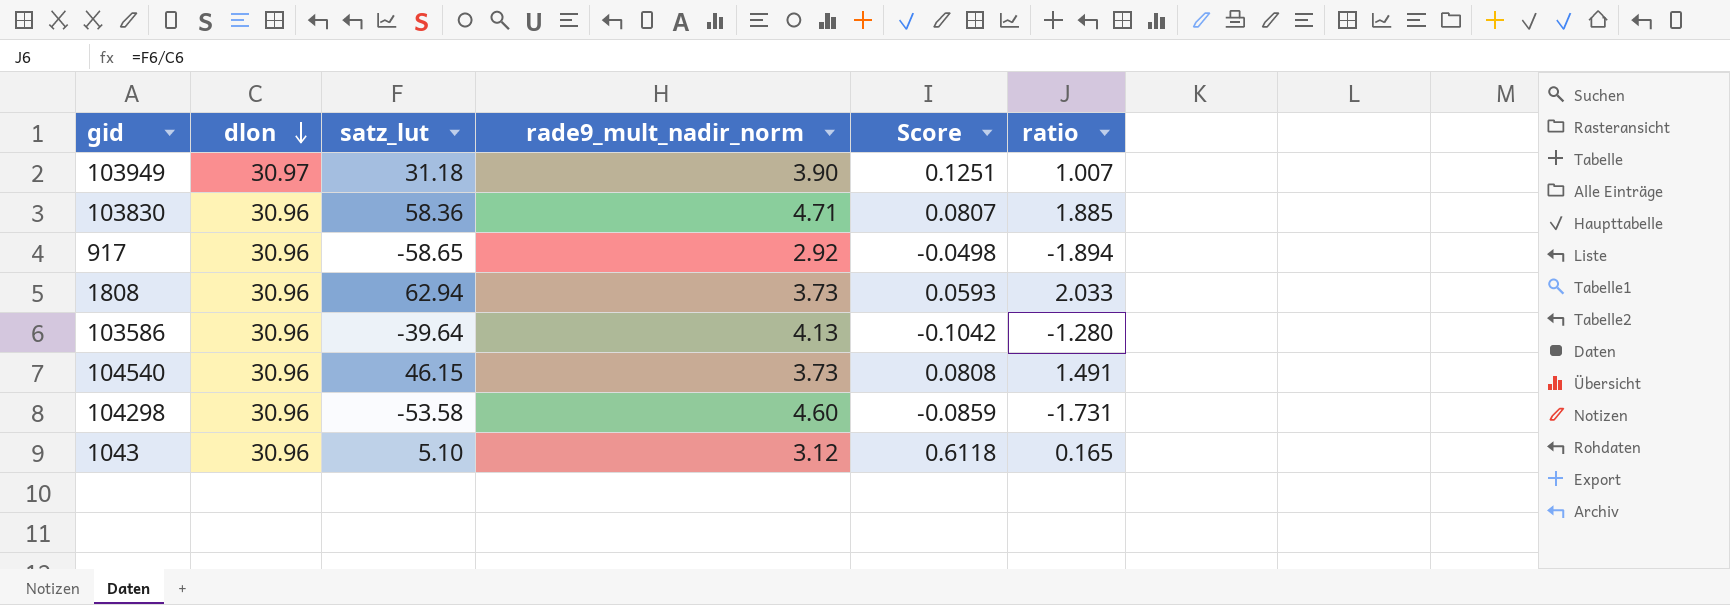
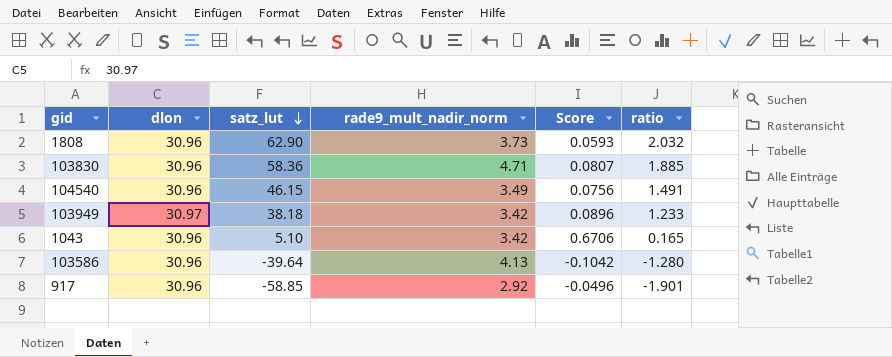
row order: dlon descending -> satz_lut descending
row 104298: 30.96 | -53.58 | 4.60 | -0.0859 | -1.731 -> none
1808 | satz_lut: 62.94 -> 62.90
1808 | ratio: 2.033 -> 2.032
104540 | rade9_mult_nadir_norm: 3.73 -> 3.49
104540 | Score: 0.0808 -> 0.0756
103949 | satz_lut: 31.18 -> 38.18
103949 | rade9_mult_nadir_norm: 3.90 -> 3.42
103949 | Score: 0.1251 -> 0.0896
103949 | ratio: 1.007 -> 1.233
1043 | rade9_mult_nadir_norm: 3.12 -> 3.42
1043 | Score: 0.6118 -> 0.6706
917 | satz_lut: -58.65 -> -58.85
917 | Score: -0.0498 -> -0.0496
917 | ratio: -1.894 -> -1.901

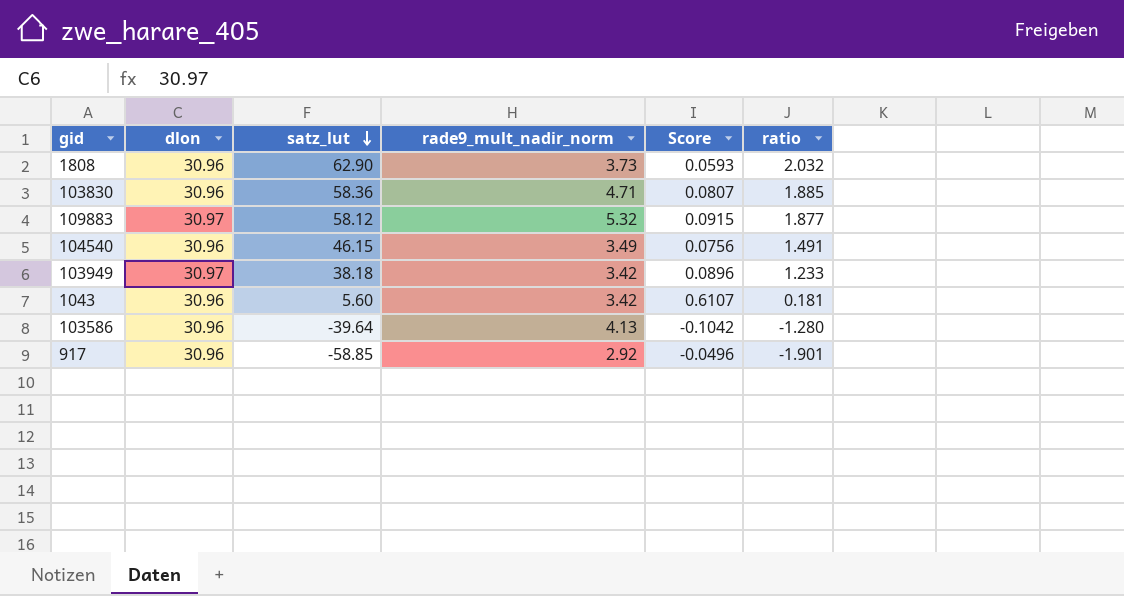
row 109883: none -> 30.97 | 58.12 | 5.32 | 0.0915 | 1.877
1043 | satz_lut: 5.10 -> 5.60
1043 | Score: 0.6706 -> 0.6107
1043 | ratio: 0.165 -> 0.181

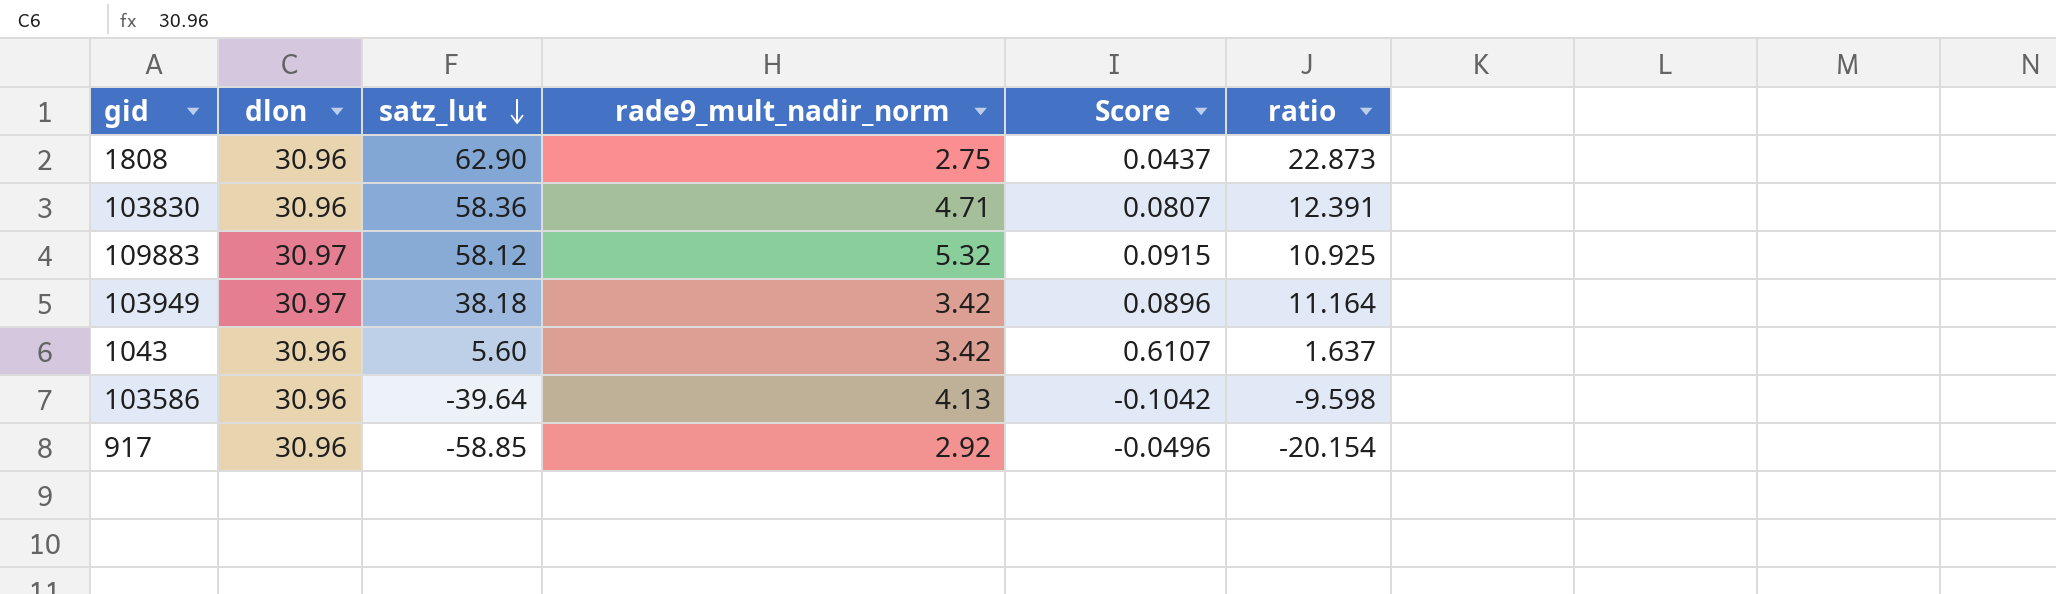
column ratio | formula: [satz_lut] / [dlon] -> [satz_lut] / [rade9_mult_nadir_norm]
row 104540: 30.96 | 46.15 | 3.49 | 0.0756 | 1.491 -> none
1808 | rade9_mult_nadir_norm: 3.73 -> 2.75
1808 | Score: 0.0593 -> 0.0437

